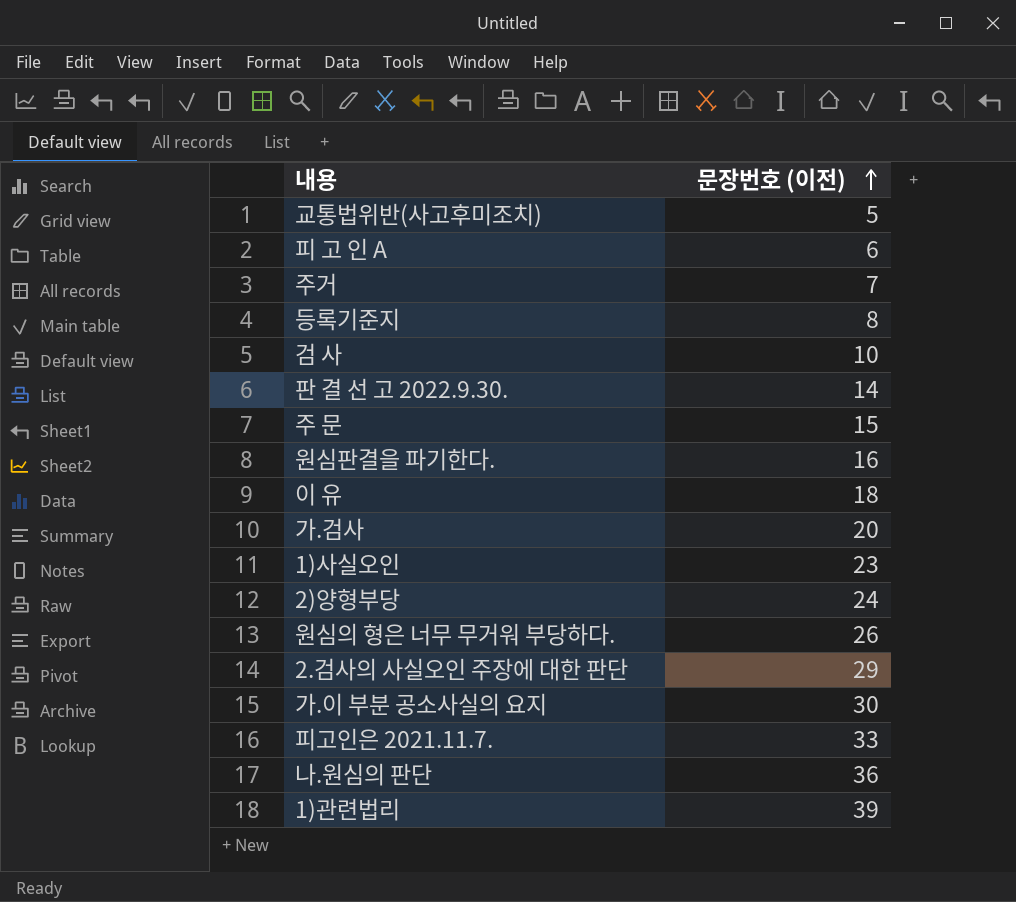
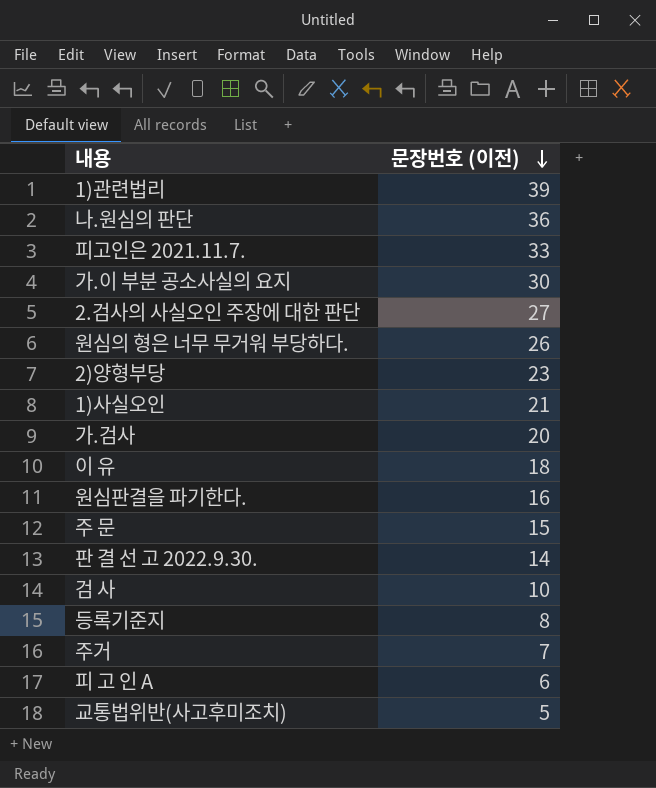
row order: 문장번호 (이전) ascending -> 문장번호 (이전) descending
2.검사의 사실오인 주장에 대한 판단 | 문장번호 (이전): 29 -> 27
2)양형부당 | 문장번호 (이전): 24 -> 23
1)사실오인 | 문장번호 (이전): 23 -> 21

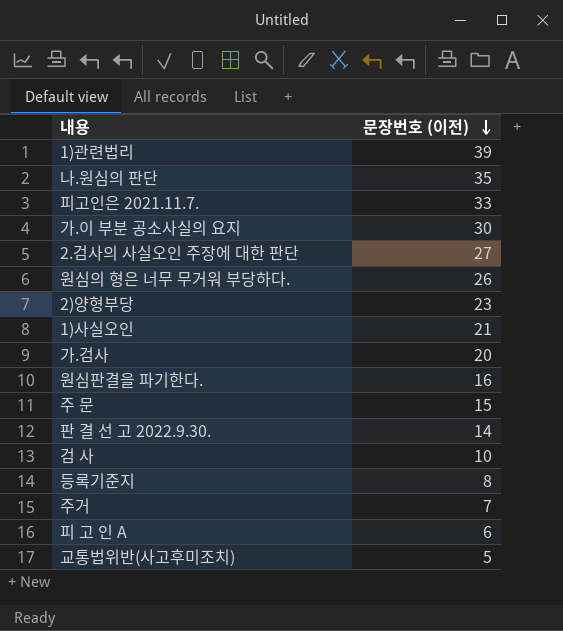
row 이 유: 18 -> none
나.원심의 판단 | 문장번호 (이전): 36 -> 35

